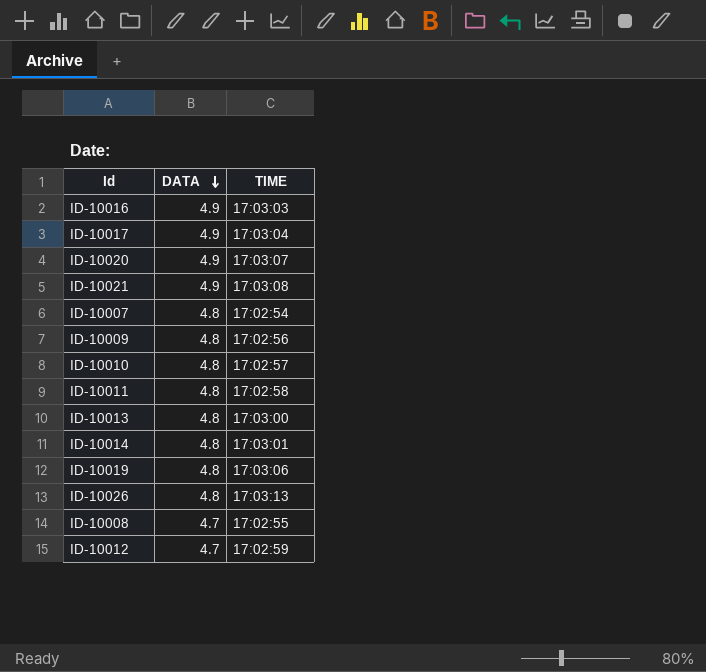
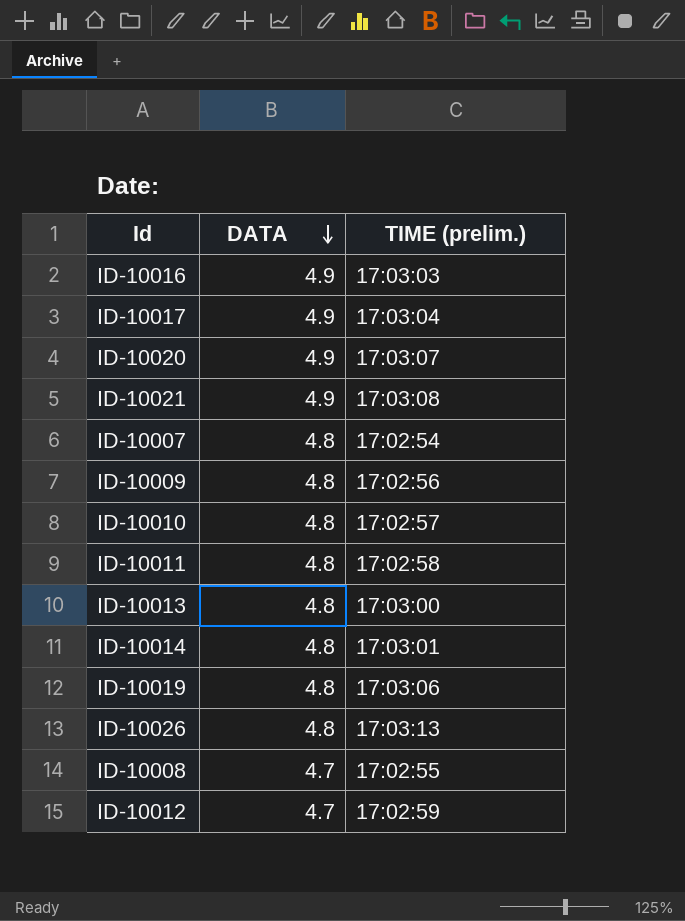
column name: TIME -> TIME (prelim.)

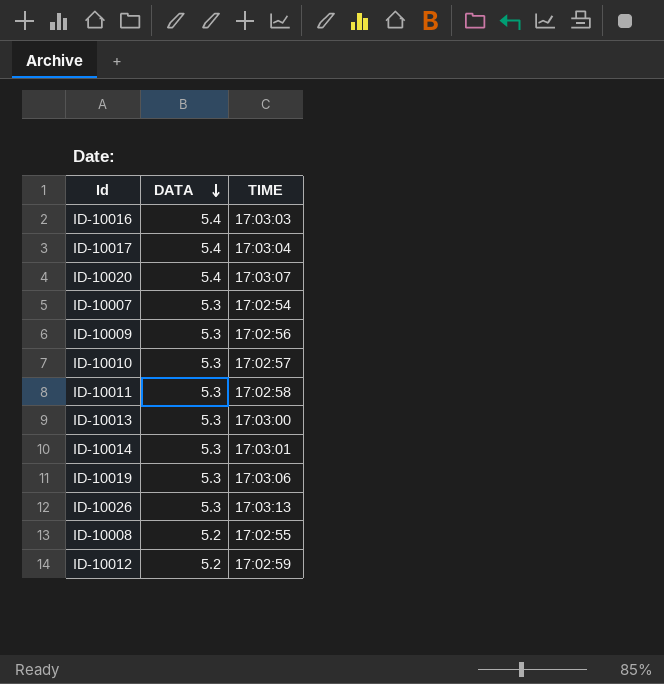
column name: TIME (prelim.) -> TIME
row ID-10021: 4.9 | 17:03:08 -> none
ID-10016 | DATA: 4.9 -> 5.4
ID-10017 | DATA: 4.9 -> 5.4
ID-10020 | DATA: 4.9 -> 5.4
ID-10007 | DATA: 4.8 -> 5.3
ID-10009 | DATA: 4.8 -> 5.3
ID-10010 | DATA: 4.8 -> 5.3
ID-10011 | DATA: 4.8 -> 5.3
ID-10013 | DATA: 4.8 -> 5.3
ID-10014 | DATA: 4.8 -> 5.3
ID-10019 | DATA: 4.8 -> 5.3
ID-10026 | DATA: 4.8 -> 5.3
ID-10008 | DATA: 4.7 -> 5.2
ID-10012 | DATA: 4.7 -> 5.2

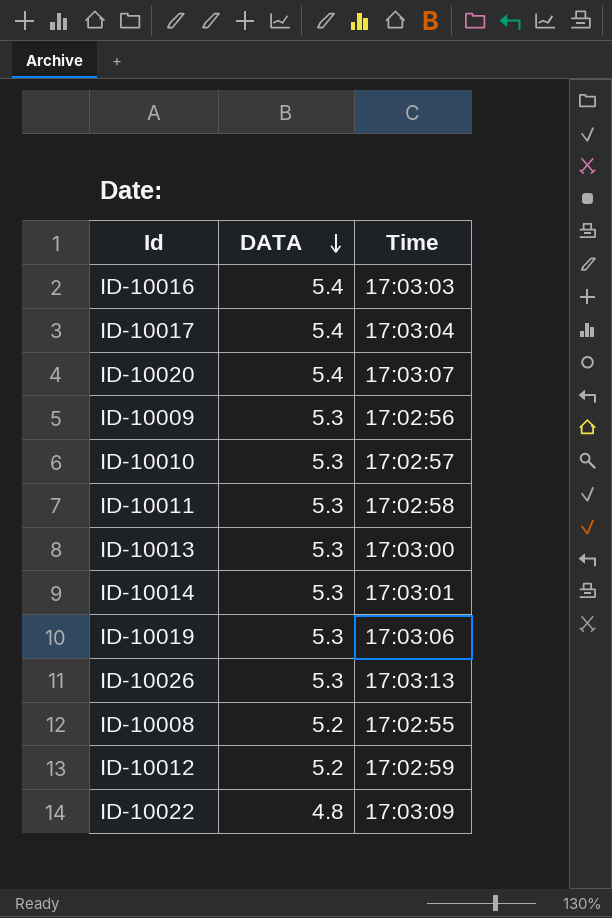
column name: TIME -> Time
row ID-10007: 5.3 | 17:02:54 -> none
row ID-10022: none -> 4.8 | 17:03:09

